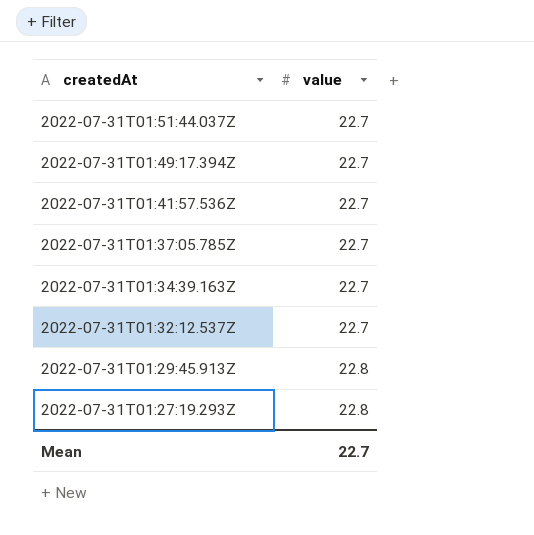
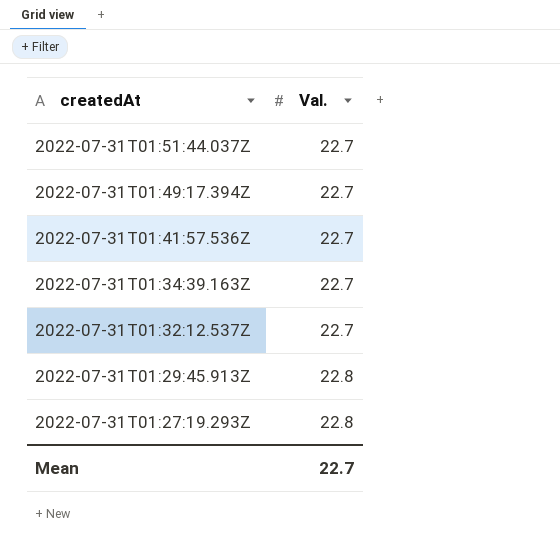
column name: value -> Val.
row 2022-07-31T01:37:05.785Z: 22.7 -> none

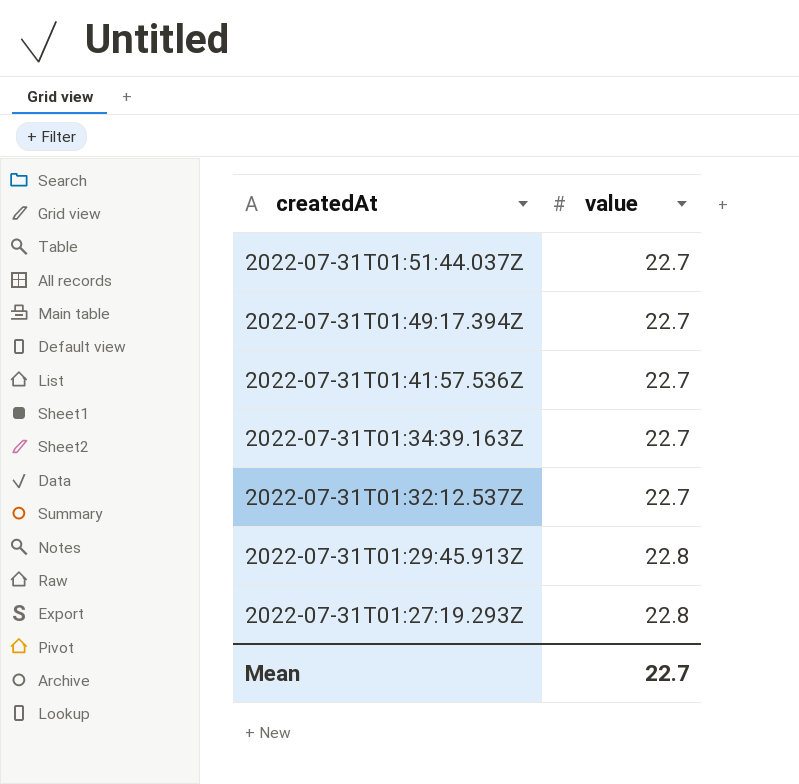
column name: Val. -> value

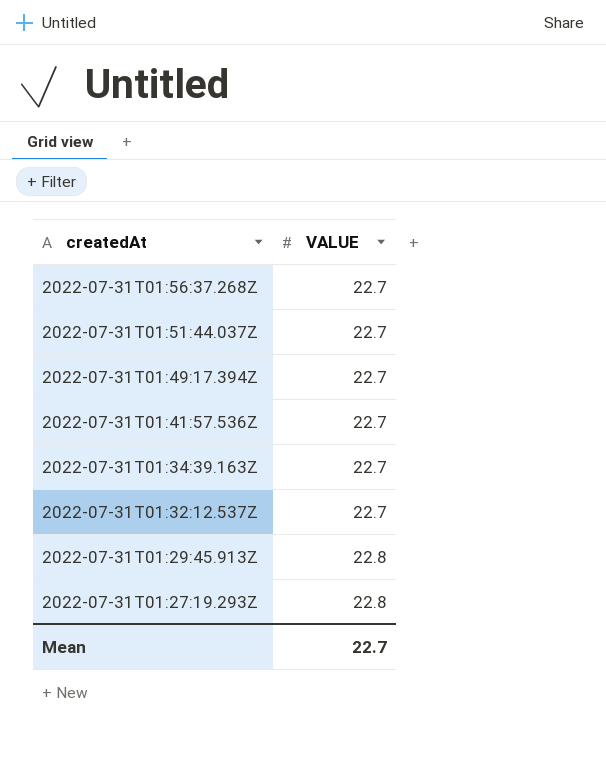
column name: value -> VALUE
row 2022-07-31T01:56:37.268Z: none -> 22.7

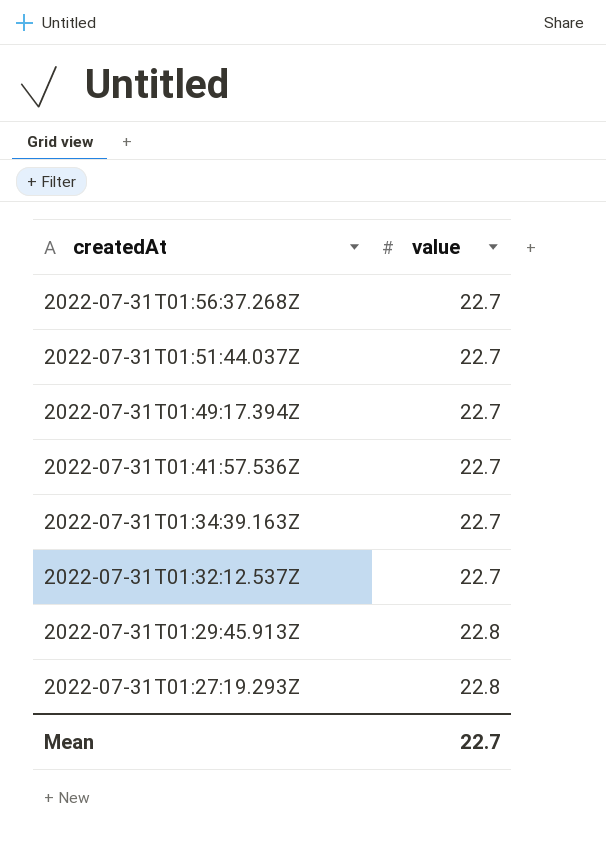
column name: VALUE -> value

